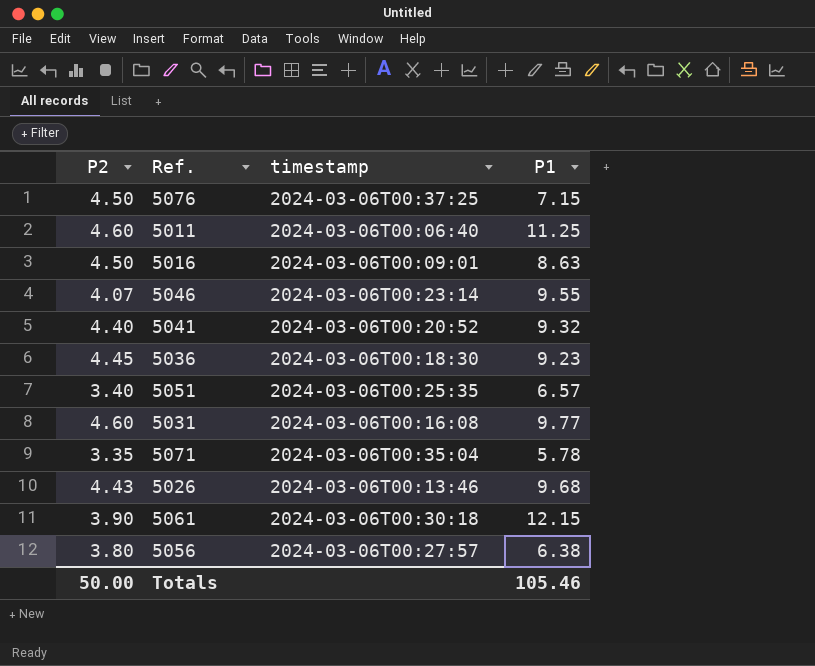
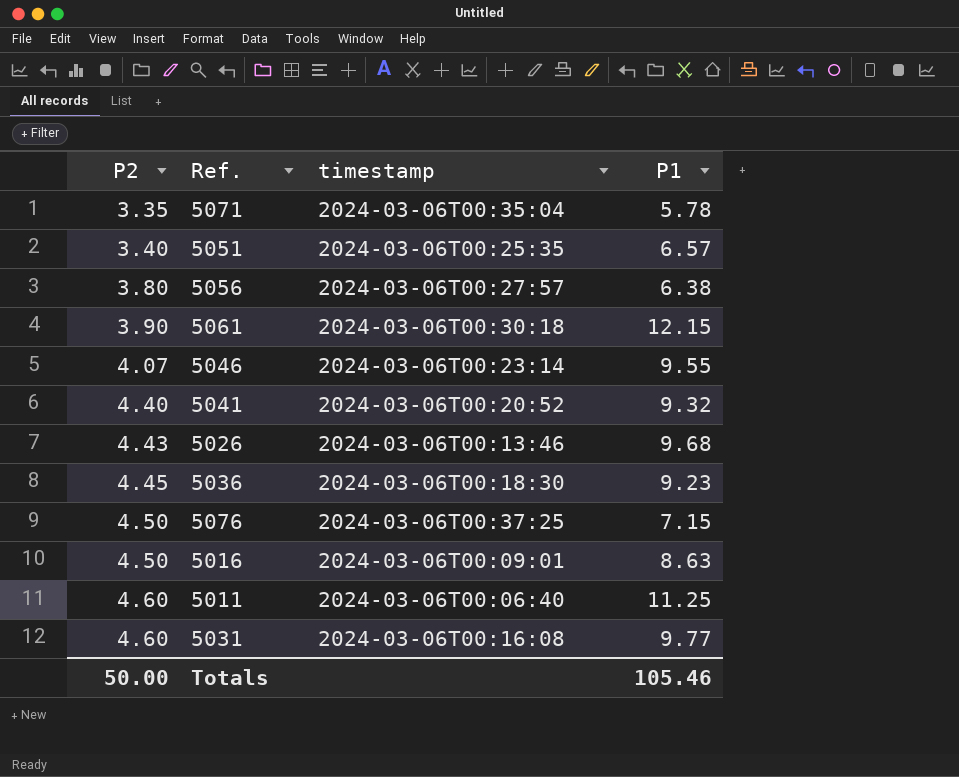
row order: none -> P2 ascending

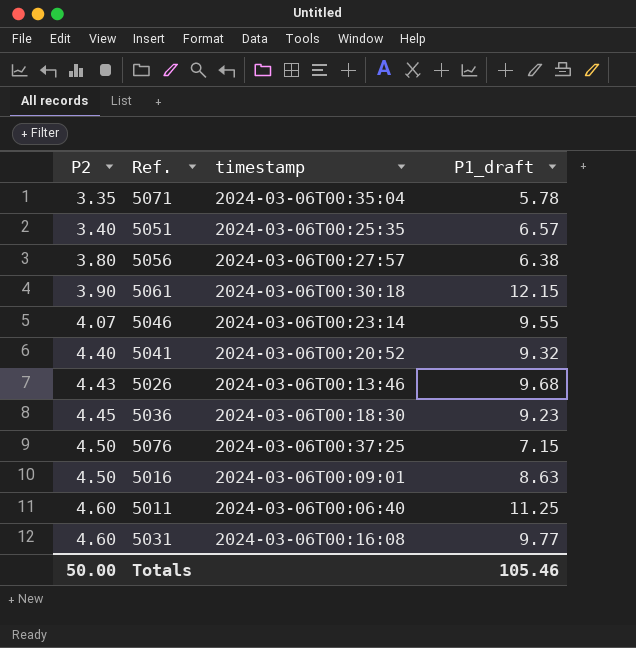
column name: P1 -> P1_draft

